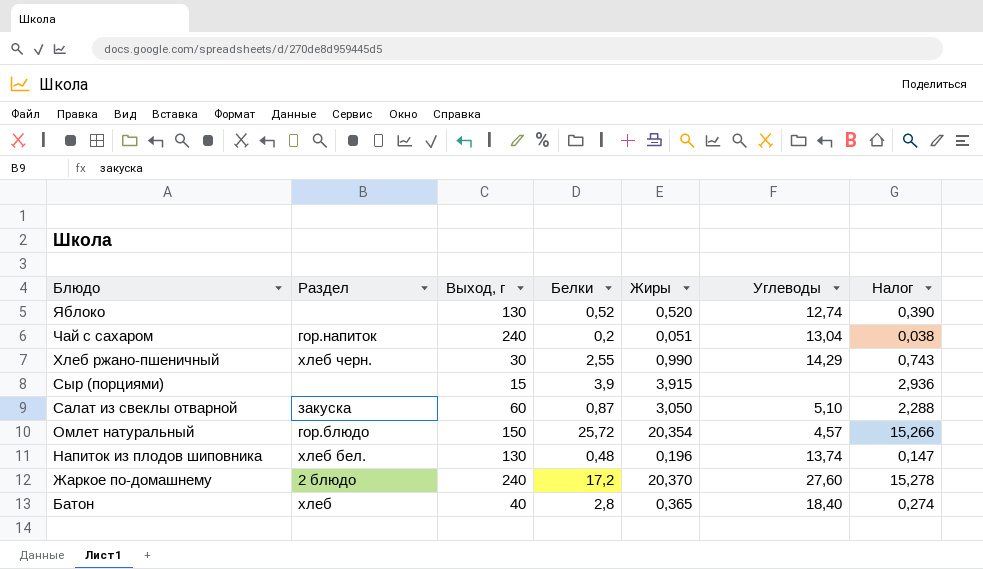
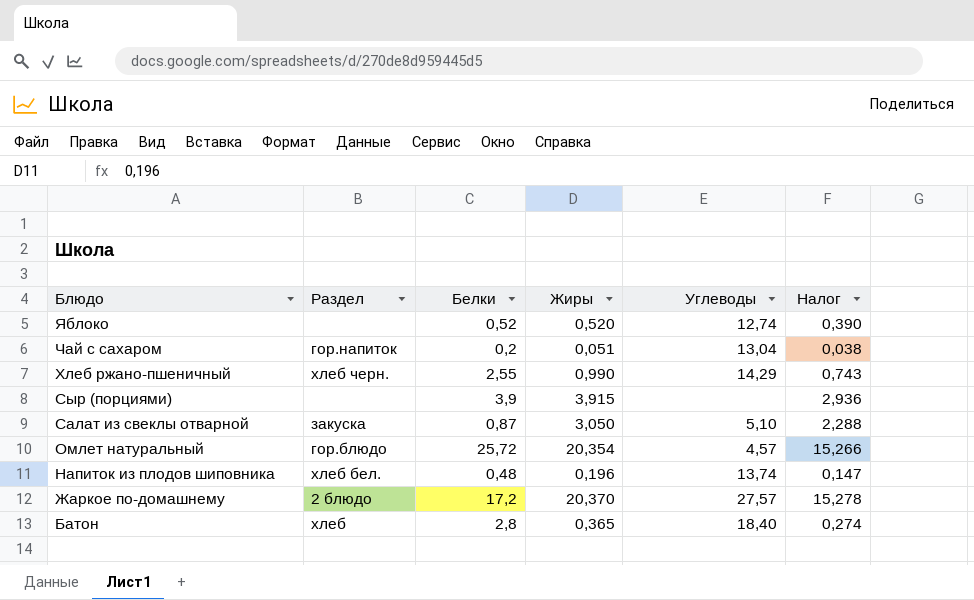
column Выход, г | position: 3 -> none
Жаркое по-домашнему | Углеводы: 27,60 -> 27,57

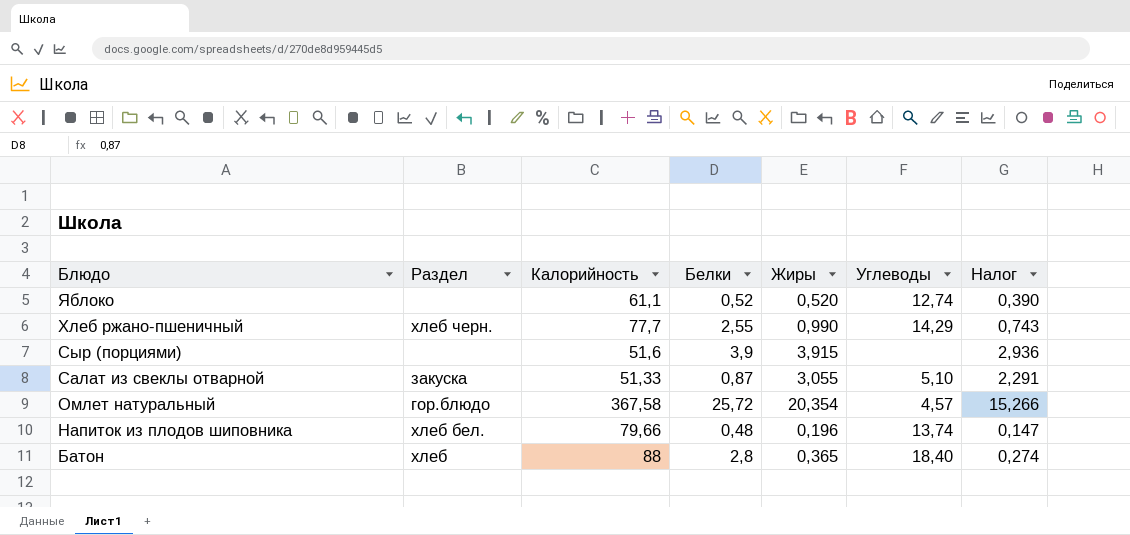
column Калорийность | position: none -> 3
row Чай с сахаром: гор.напиток | 0,2 | 0,051 | 13,04 | 0,038 -> none
row Жаркое по-домашнему: 2 блюдо | 17,2 | 20,370 | 27,57 | 15,278 -> none
Салат из свеклы отварной | Жиры: 3,050 -> 3,055
Салат из свеклы отварной | Налог: 2,288 -> 2,291

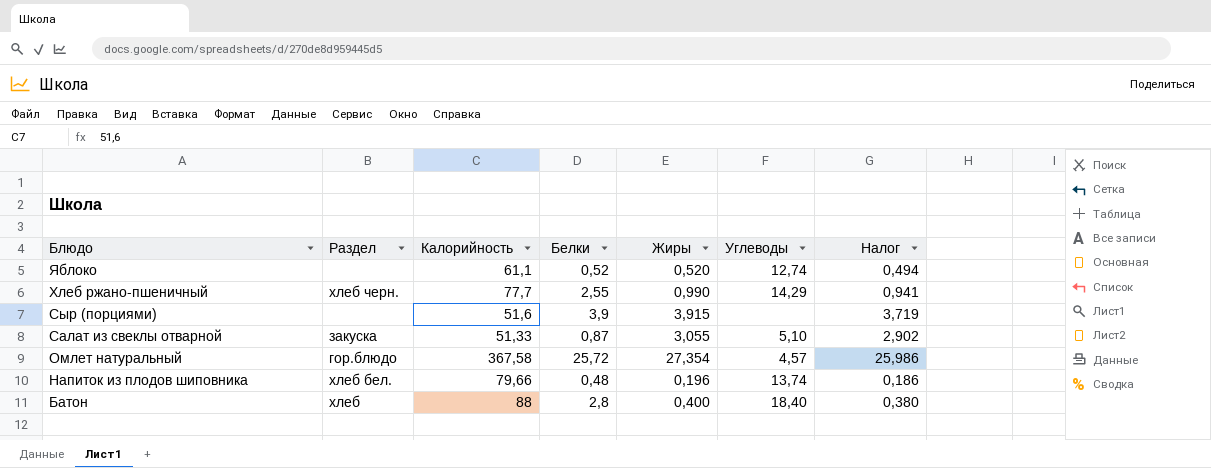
column Налог | formula: [Жиры] * 0,75 -> [Жиры] * 0,95
Омлет натуральный | Жиры: 20,354 -> 27,354
Батон | Жиры: 0,365 -> 0,400

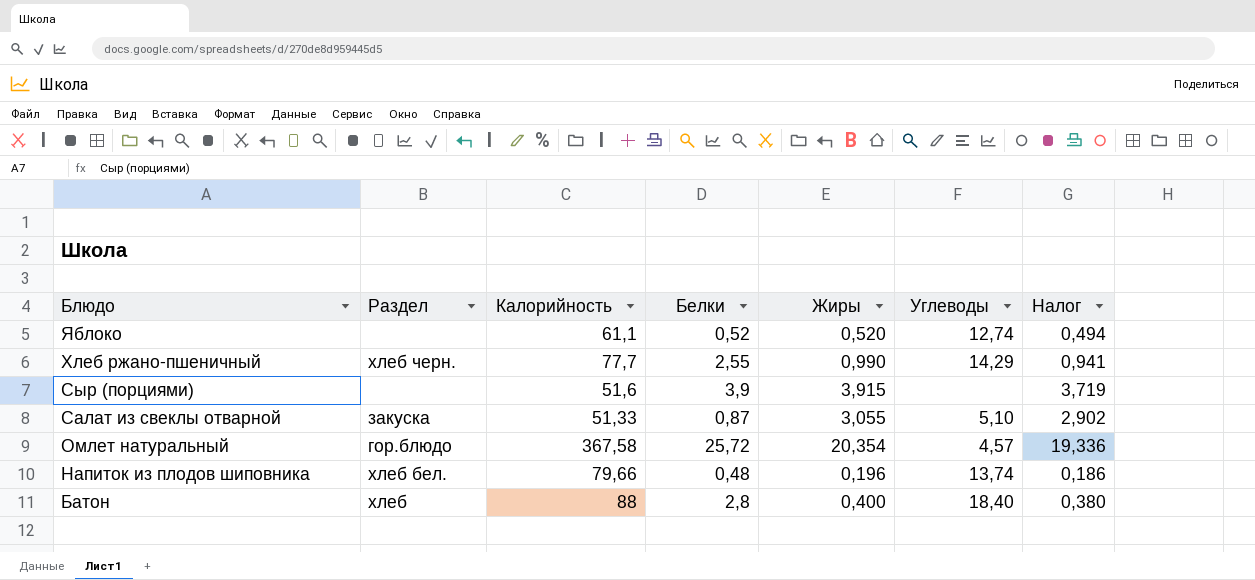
Омлет натуральный | Жиры: 27,354 -> 20,354
Омлет натуральный | Налог: 25,986 -> 19,336

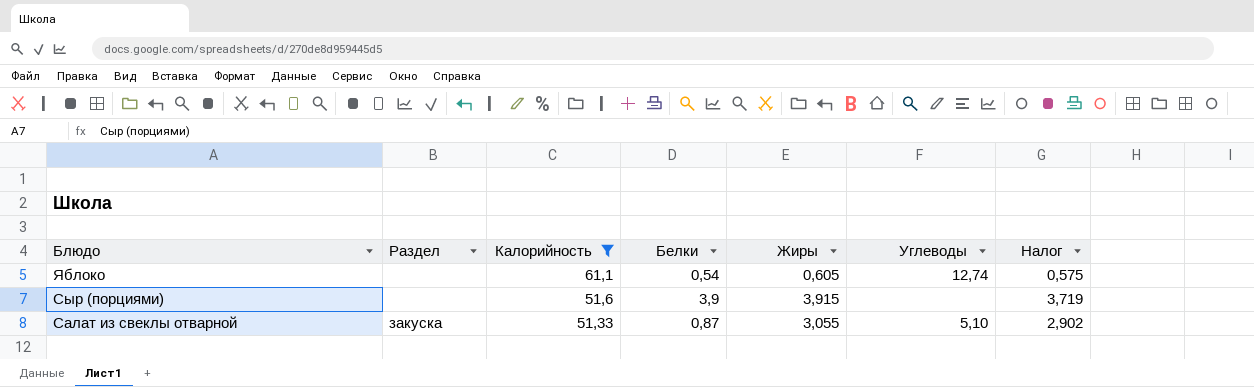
filter: none -> Калорийность <= 61,1
Яблоко | Белки: 0,52 -> 0,54
Яблоко | Жиры: 0,520 -> 0,605
Яблоко | Налог: 0,494 -> 0,575

